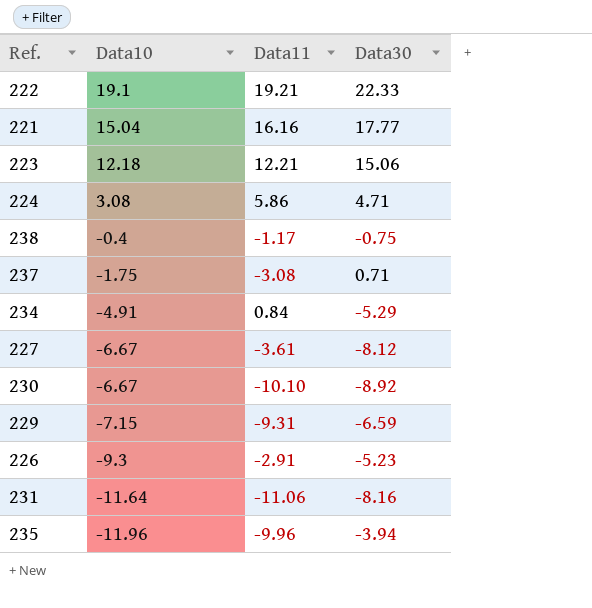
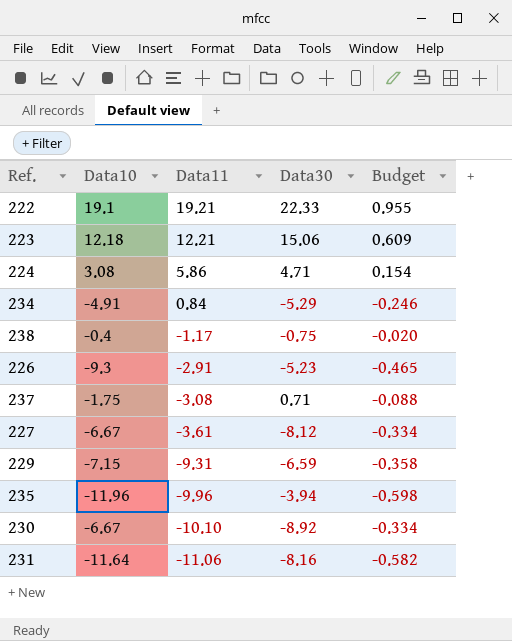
row order: Data10 descending -> Data11 descending
column Budget | formula: none -> [Data10] * 0.05
row 221: 15.04 | 16.16 | 17.77 -> none

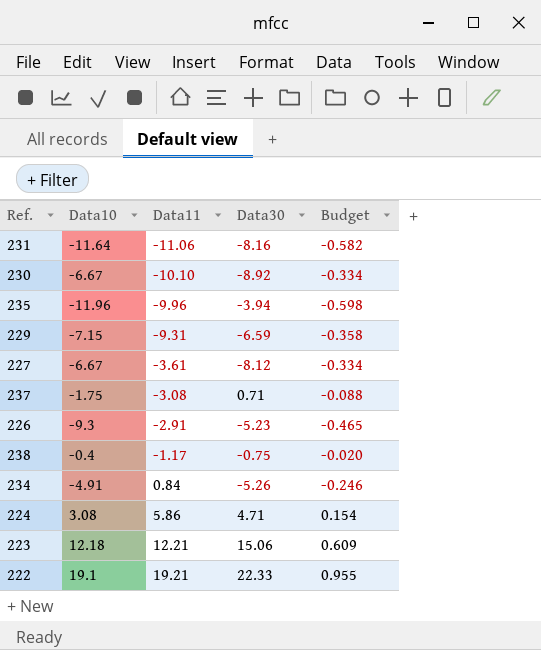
row order: Data11 descending -> Data11 ascending
234 | Data30: -5.29 -> -5.26

